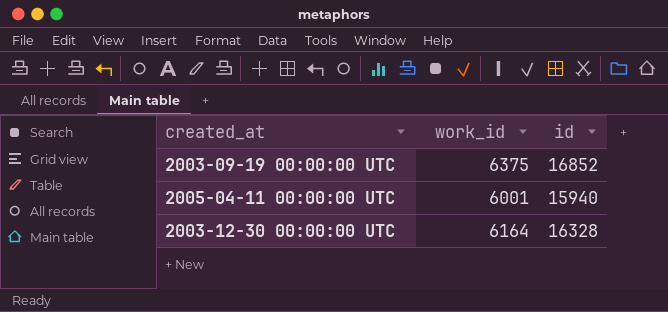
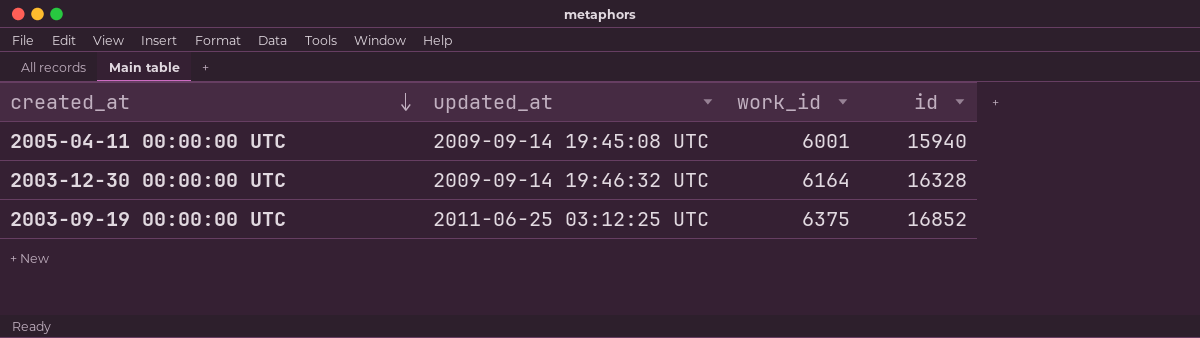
row order: none -> created_at descending
column updated_at | position: none -> 2

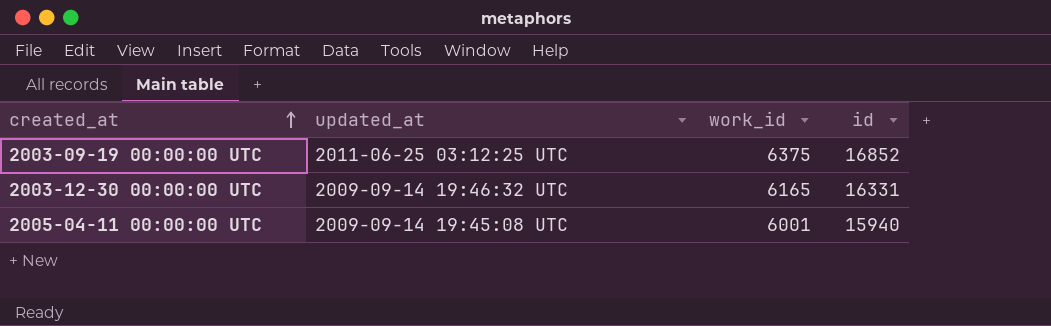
row order: created_at descending -> created_at ascending
2003-12-30 00:00:00 UTC | work_id: 6164 -> 6165
2003-12-30 00:00:00 UTC | id: 16328 -> 16331

